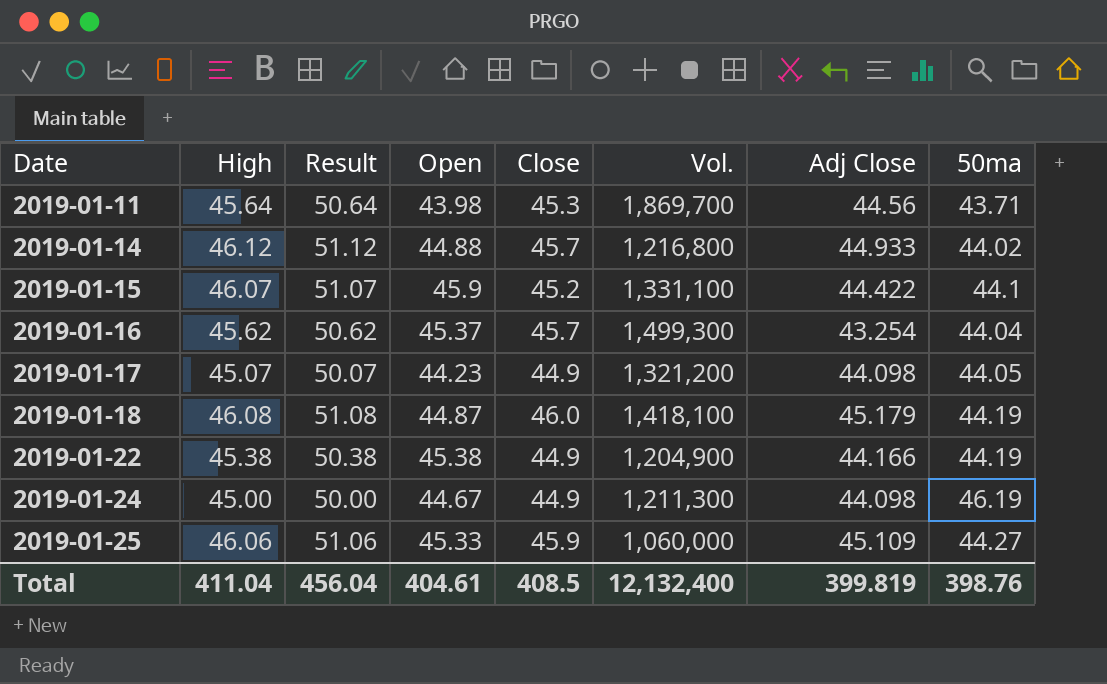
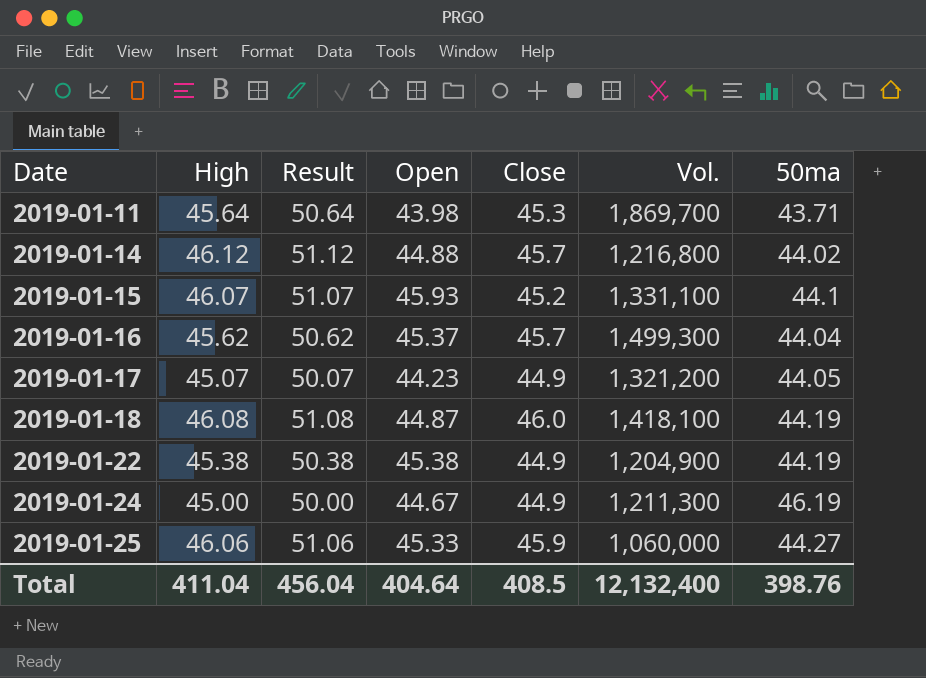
column Adj Close | position: 7 -> none
2019-01-15 | Open: 45.9 -> 45.93
Total | Open: 404.61 -> 404.64

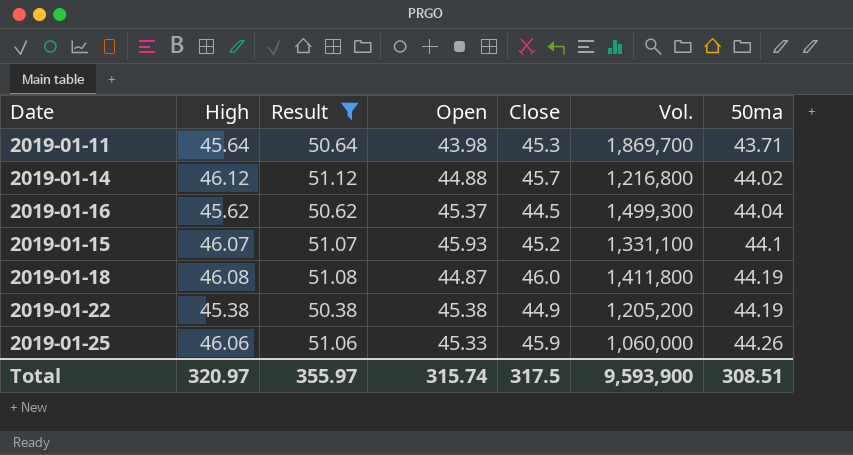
filter: none -> Result >= 50.38
row order: Date ascending -> 50ma ascending
2019-01-16 | Close: 45.7 -> 44.5
2019-01-18 | Vol.: 1,418,100 -> 1,411,800
2019-01-22 | Vol.: 1,204,900 -> 1,205,200
2019-01-25 | 50ma: 44.27 -> 44.26
Total | High: 411.04 -> 320.97
Total | Result: 456.04 -> 355.97
Total | Open: 404.64 -> 315.74
Total | Close: 408.5 -> 317.5
Total | Vol.: 12,132,400 -> 9,593,900
Total | 50ma: 398.76 -> 308.51

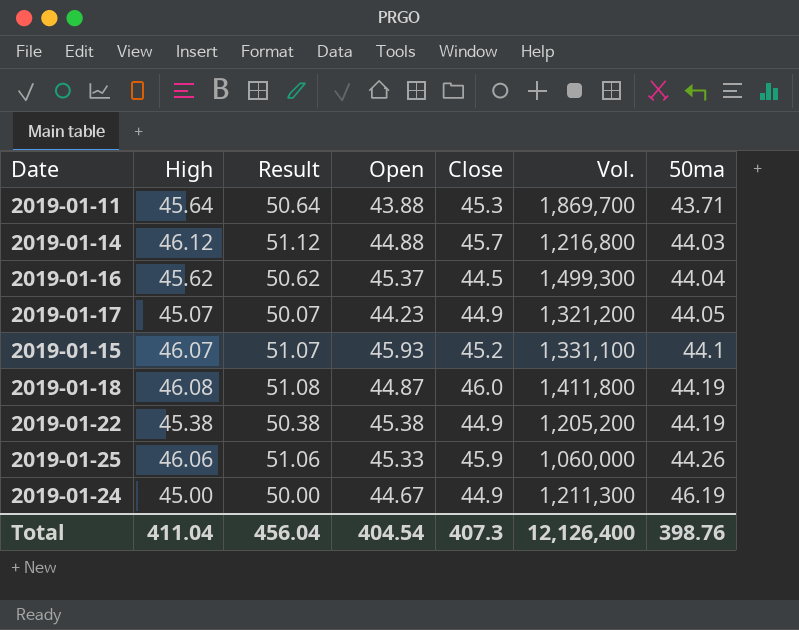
filter: Result >= 50.38 -> none
2019-01-11 | Open: 43.98 -> 43.88
2019-01-14 | 50ma: 44.02 -> 44.03
Total | High: 320.97 -> 411.04
Total | Result: 355.97 -> 456.04
Total | Open: 315.74 -> 404.54
Total | Close: 317.5 -> 407.3
Total | Vol.: 9,593,900 -> 12,126,400
Total | 50ma: 308.51 -> 398.76

